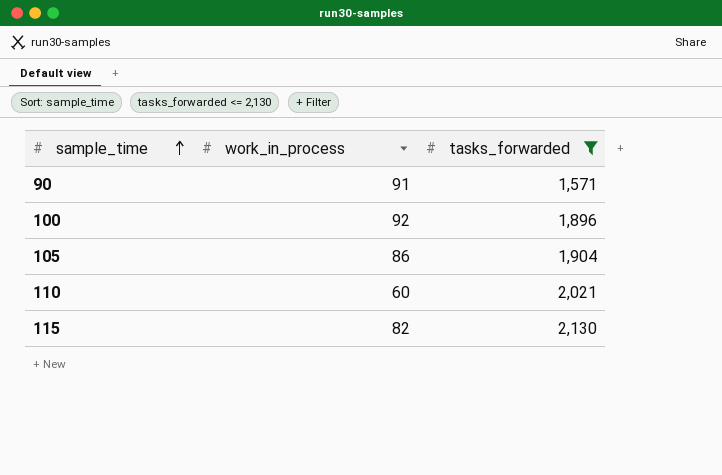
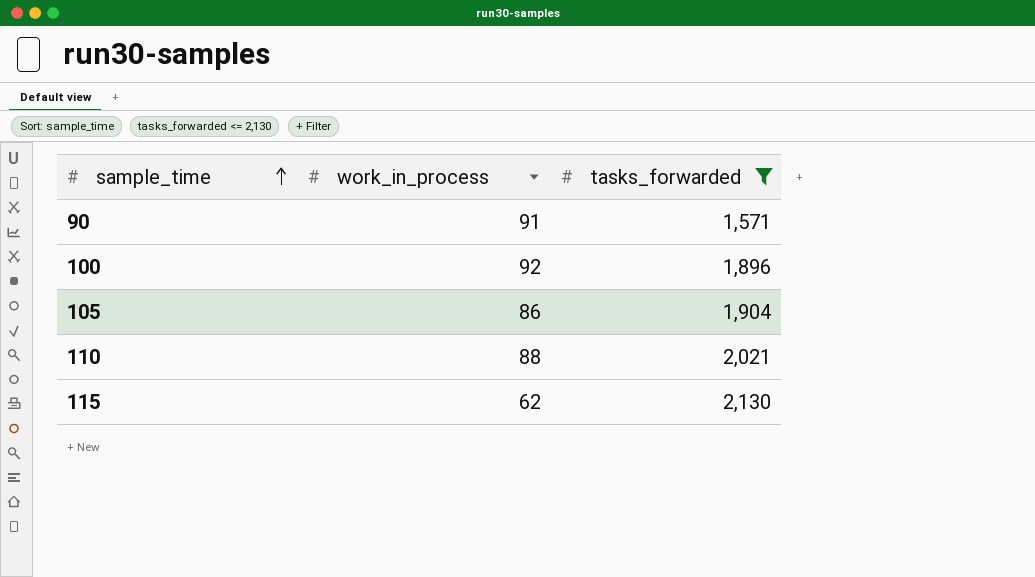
110 | work_in_process: 60 -> 88
115 | work_in_process: 82 -> 62

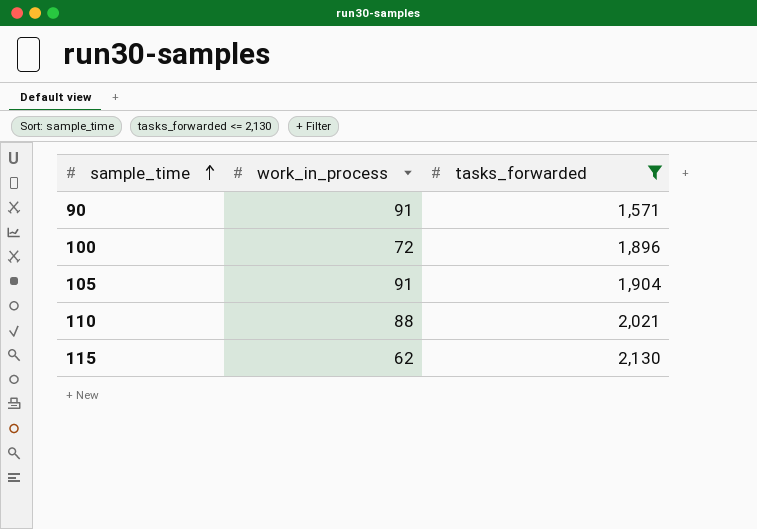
100 | work_in_process: 92 -> 72
105 | work_in_process: 86 -> 91

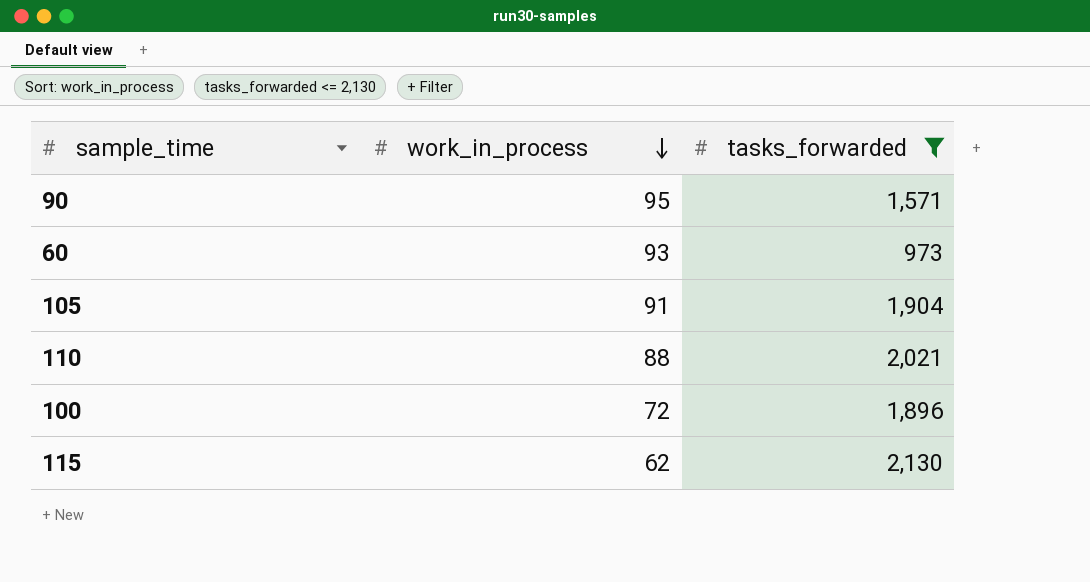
row order: sample_time ascending -> work_in_process descending
90 | work_in_process: 91 -> 95
row 60: none -> 93 | 973

